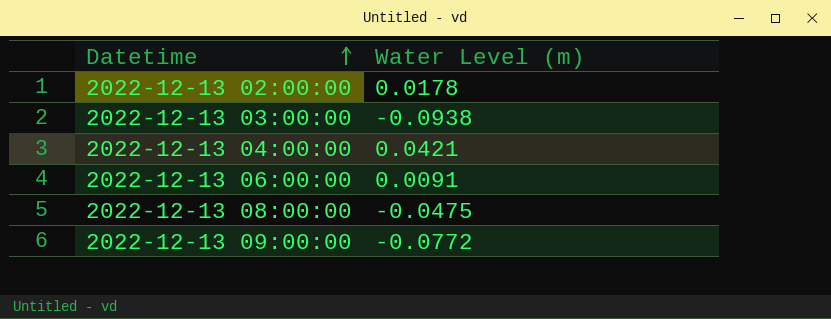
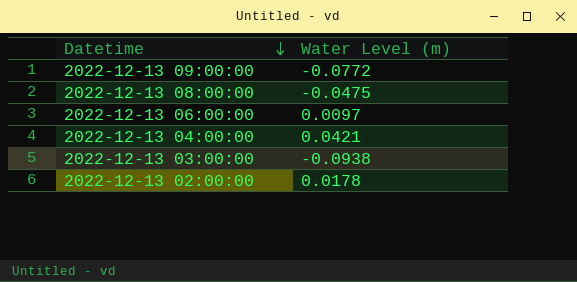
row order: Datetime ascending -> Datetime descending
2022-12-13 06:00:00 | Water Level (m): 0.0091 -> 0.0097

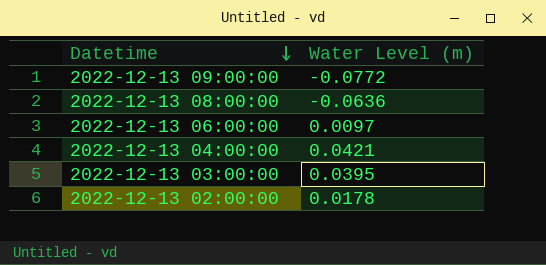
2022-12-13 08:00:00 | Water Level (m): -0.0475 -> -0.0636
2022-12-13 03:00:00 | Water Level (m): -0.0938 -> 0.0395

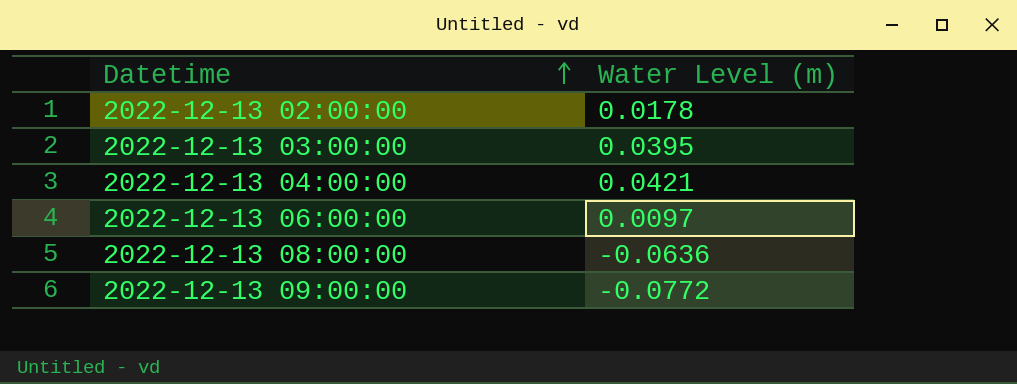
row order: Datetime descending -> Datetime ascending

